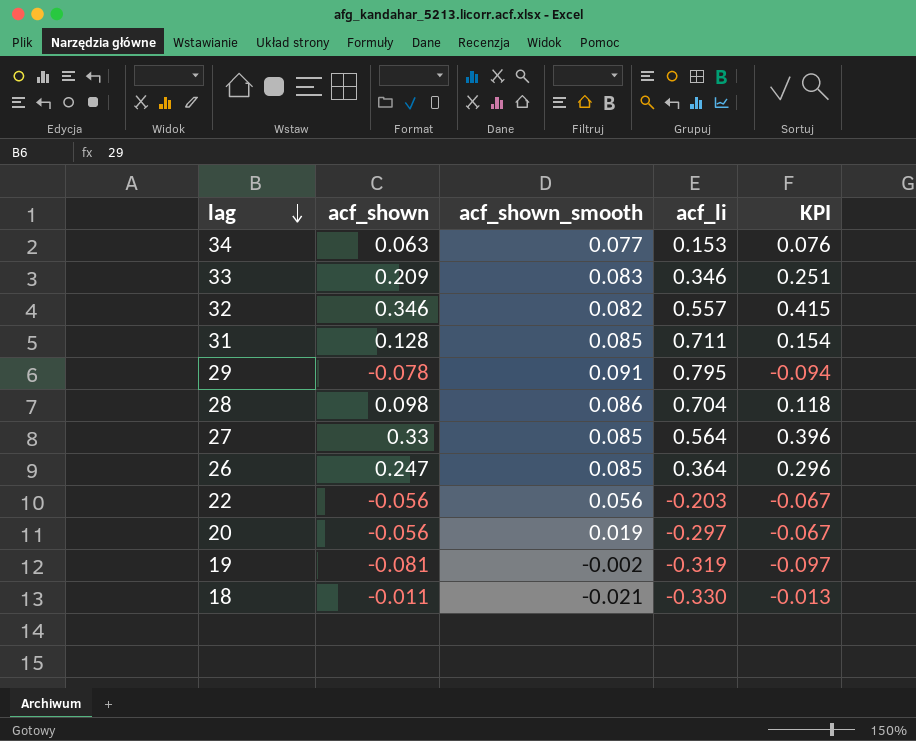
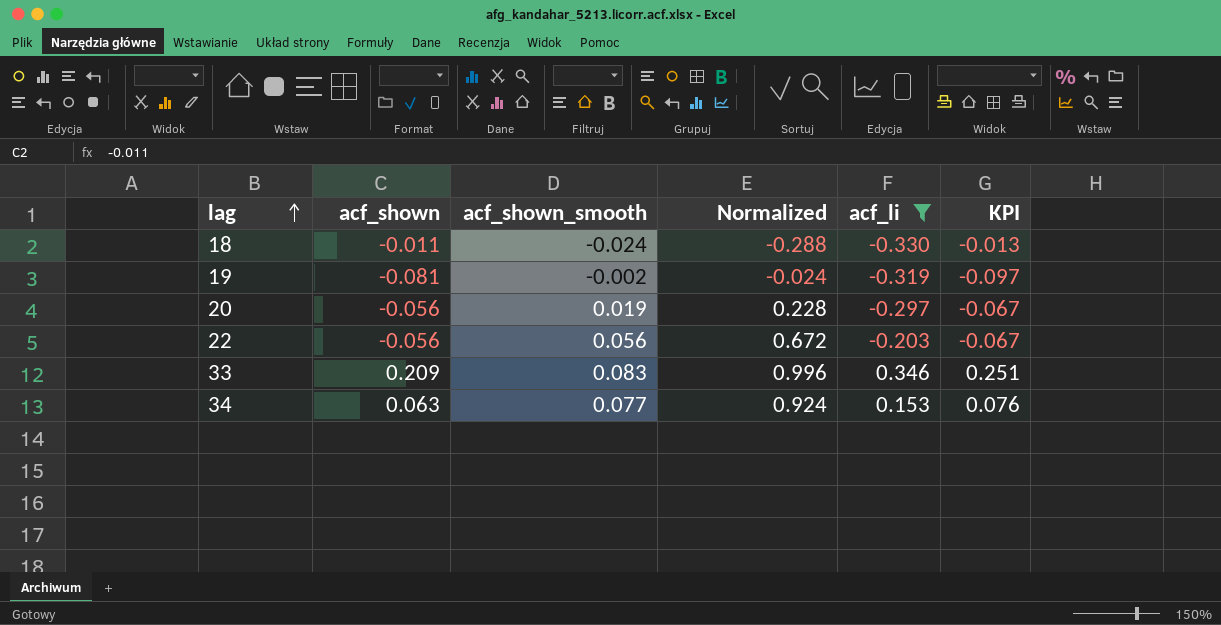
filter: none -> acf_li <= 0.346
row order: lag descending -> lag ascending
column Normalized | formula: none -> [acf_shown_smooth] * 12
18 | acf_shown_smooth: -0.021 -> -0.024

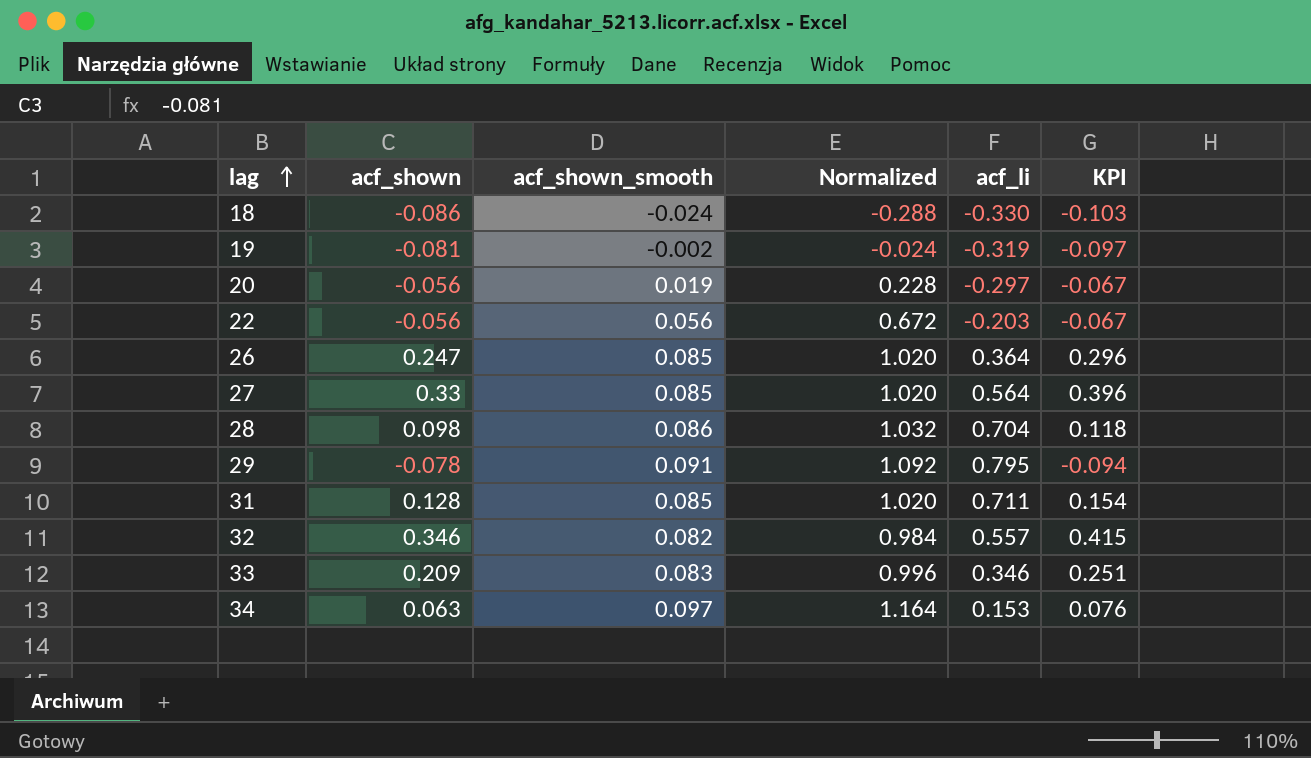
filter: acf_li <= 0.346 -> none
18 | acf_shown: -0.011 -> -0.086
18 | KPI: -0.013 -> -0.103
34 | acf_shown_smooth: 0.077 -> 0.097
34 | Normalized: 0.924 -> 1.164

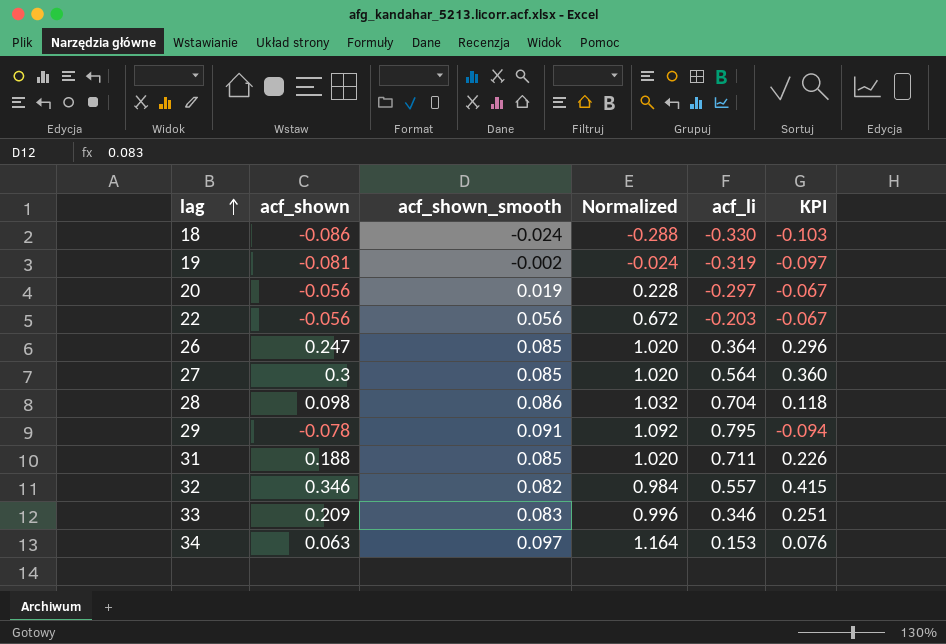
27 | acf_shown: 0.33 -> 0.3
27 | KPI: 0.396 -> 0.360
31 | acf_shown: 0.128 -> 0.188
31 | KPI: 0.154 -> 0.226

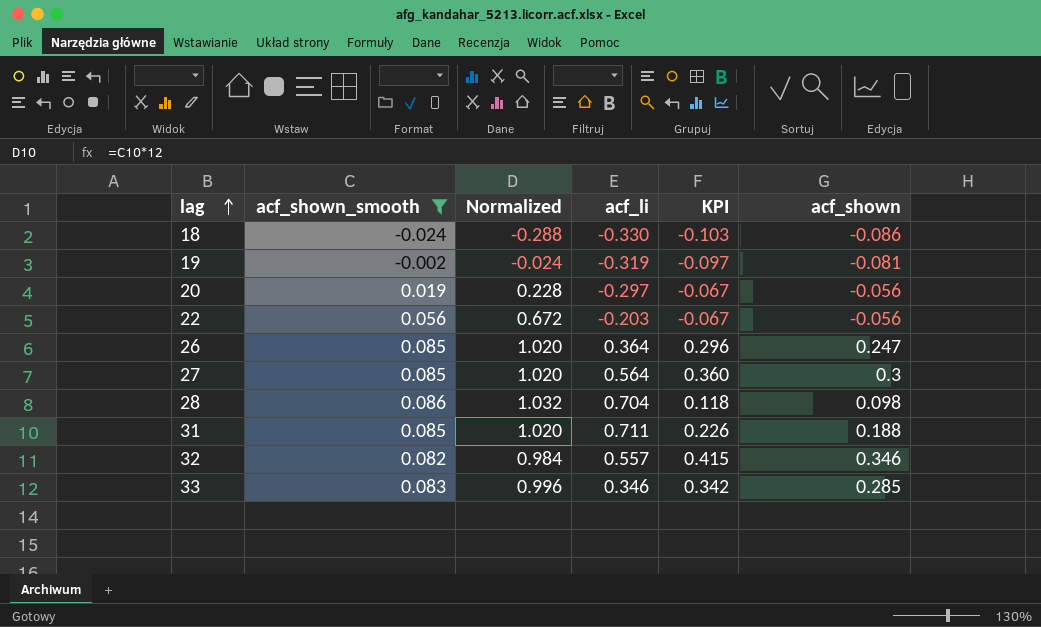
filter: none -> acf_shown_smooth <= 0.086
column acf_shown | position: 2 -> 6
33 | KPI: 0.251 -> 0.342
33 | acf_shown: 0.209 -> 0.285

